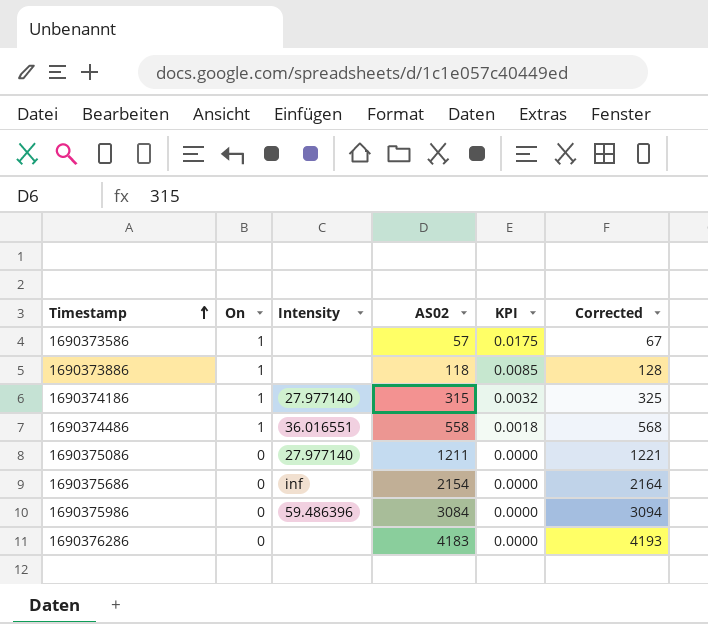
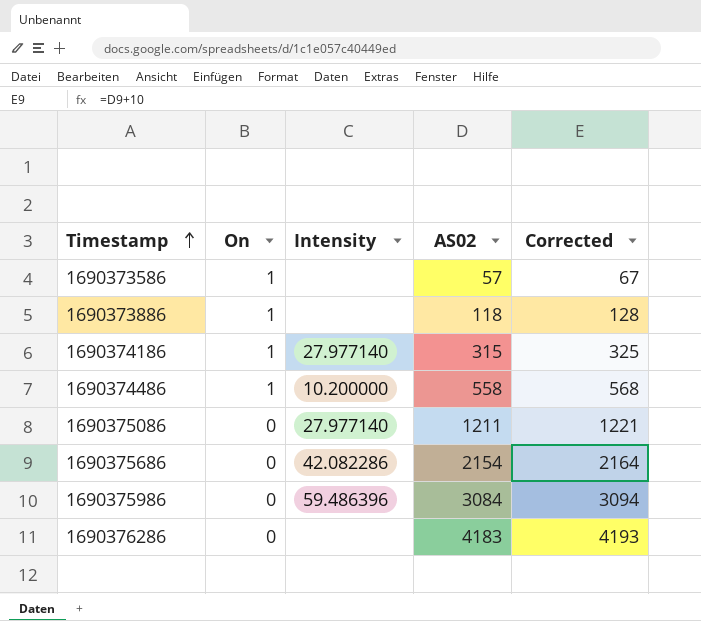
column KPI | formula: [On] / [AS02] -> none
1690374486 | Intensity: 36.016551 -> 10.200000
1690375686 | Intensity: inf -> 42.082286

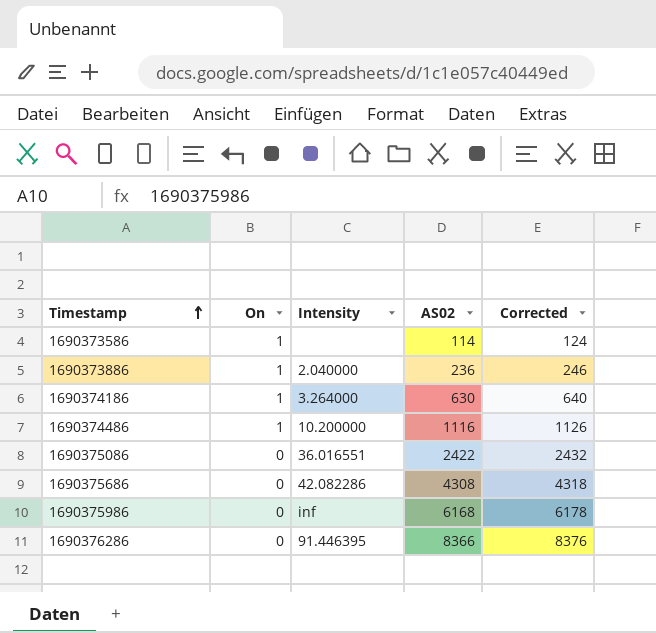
1690373586 | AS02: 57 -> 114
1690373586 | Corrected: 67 -> 124
1690373886 | Intensity: none -> 2.040000
1690373886 | AS02: 118 -> 236
1690373886 | Corrected: 128 -> 246
1690374186 | Intensity: 27.977140 -> 3.264000
1690374186 | AS02: 315 -> 630
1690374186 | Corrected: 325 -> 640
1690374486 | AS02: 558 -> 1116
1690374486 | Corrected: 568 -> 1126
1690375086 | Intensity: 27.977140 -> 36.016551
1690375086 | AS02: 1211 -> 2422
1690375086 | Corrected: 1221 -> 2432
1690375686 | AS02: 2154 -> 4308
1690375686 | Corrected: 2164 -> 4318
1690375986 | Intensity: 59.486396 -> inf
1690375986 | AS02: 3084 -> 6168
1690375986 | Corrected: 3094 -> 6178
1690376286 | Intensity: none -> 91.446395
1690376286 | AS02: 4183 -> 8366
1690376286 | Corrected: 4193 -> 8376

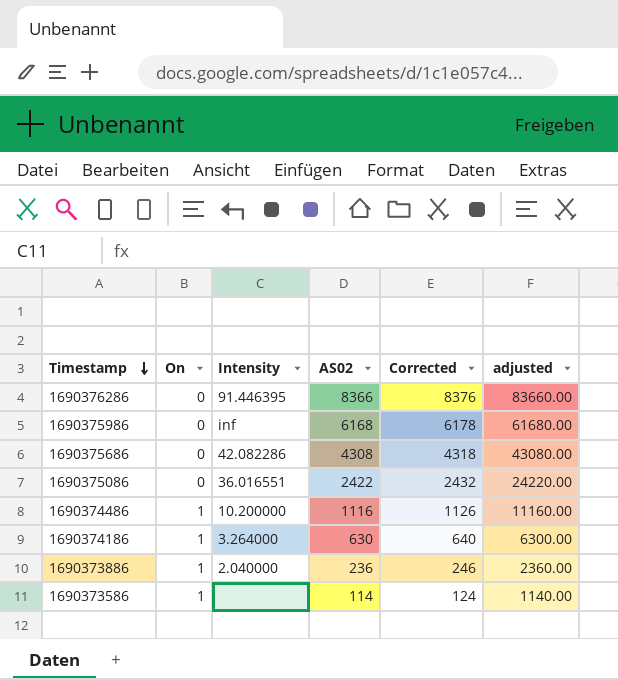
row order: Timestamp ascending -> Timestamp descending
column adjusted | formula: none -> [AS02] * 10

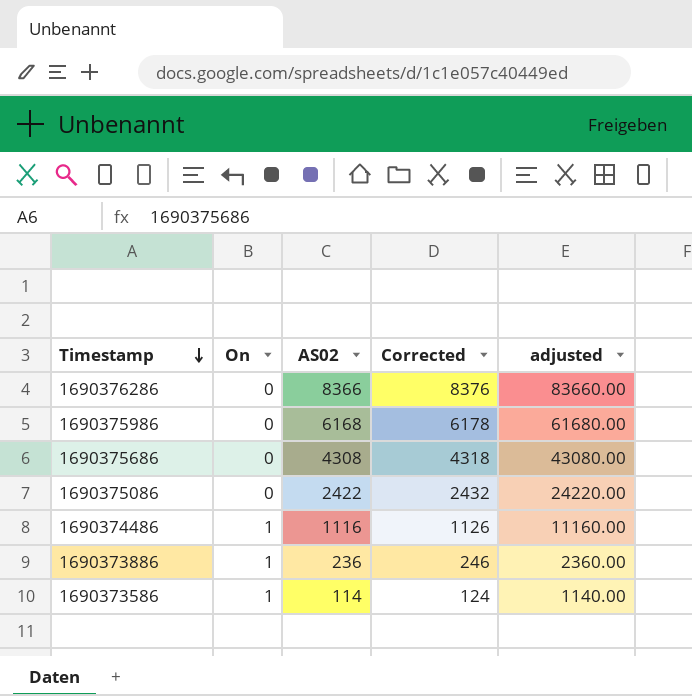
column Intensity | position: 3 -> none
row 1690374186: 1 | 3.264000 | 630 | 640 | 6300.00 -> none

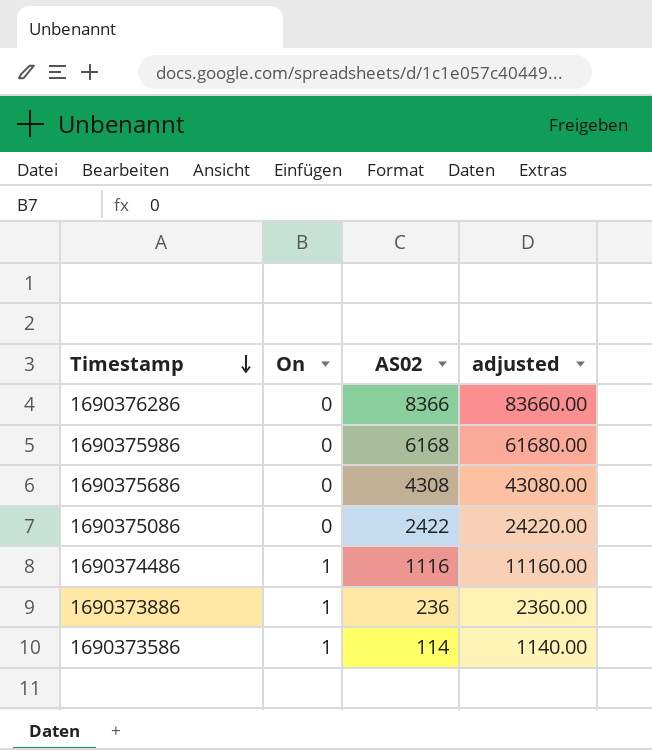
column Corrected | formula: [AS02] + 10 -> none

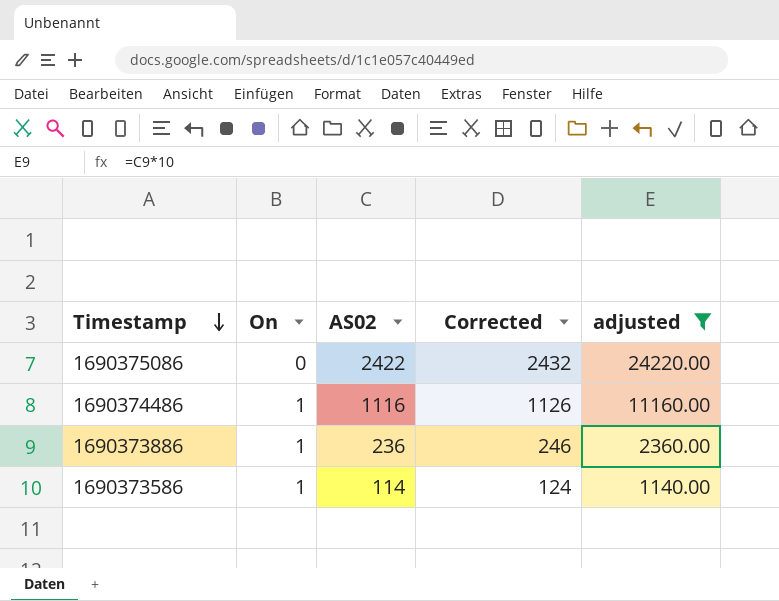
filter: none -> adjusted <= 24220.00
column Corrected | formula: none -> [AS02] + 10

